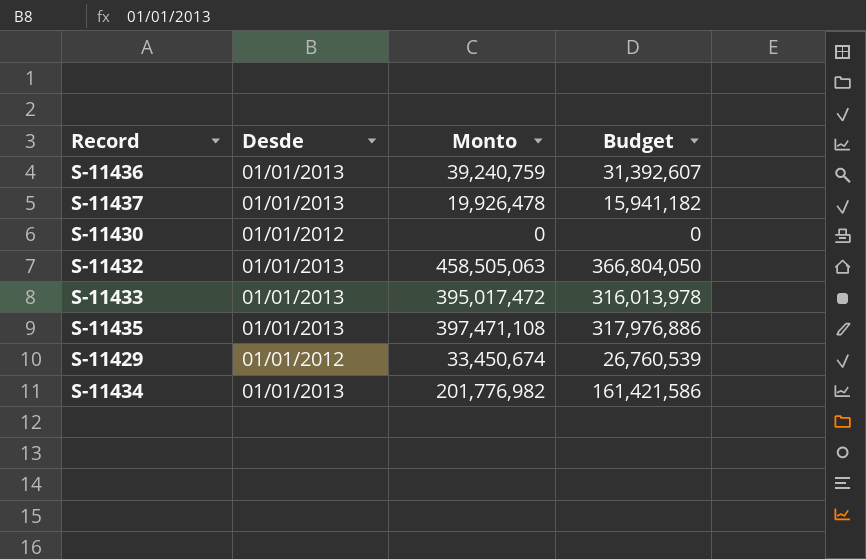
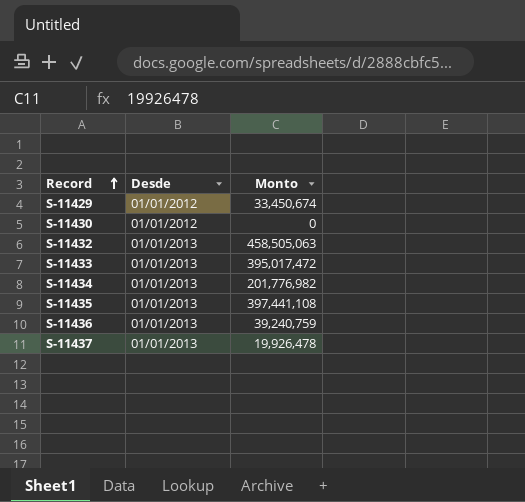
row order: none -> Record ascending
column Budget | formula: [Monto] * 0.8 -> none
S-11435 | Monto: 397,471,108 -> 397,441,108

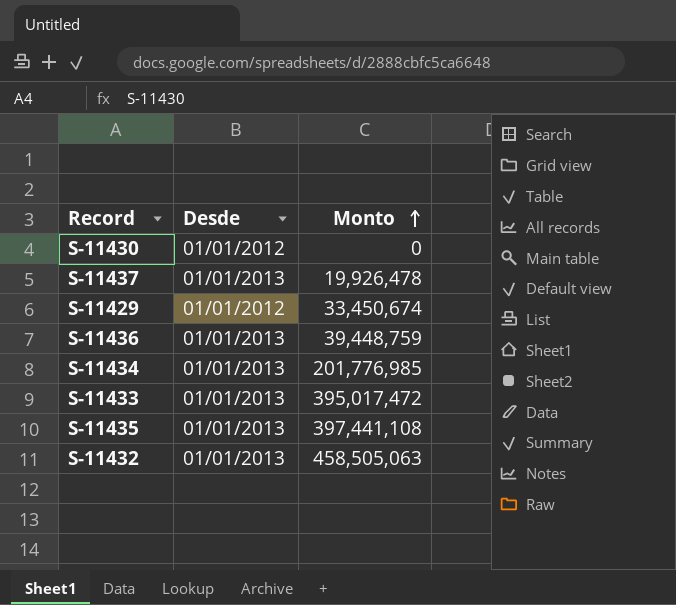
row order: Record ascending -> Monto ascending
S-11436 | Monto: 39,240,759 -> 39,448,759
S-11434 | Monto: 201,776,982 -> 201,776,985

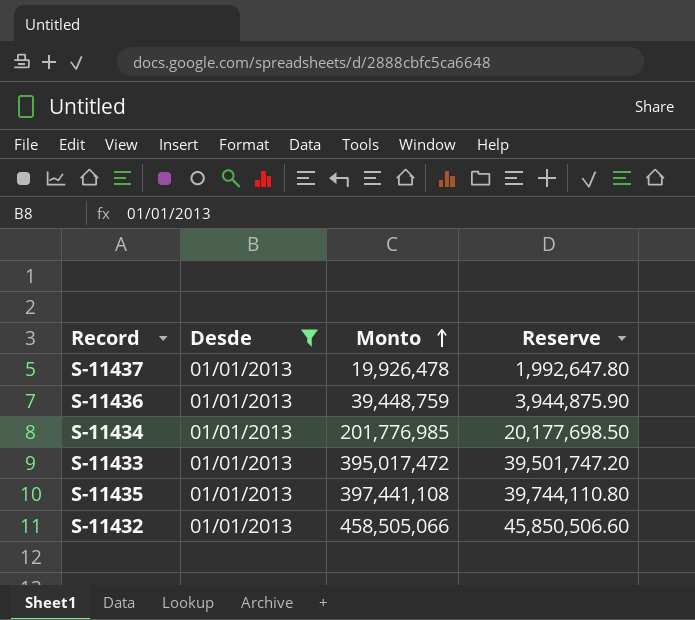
filter: none -> Desde = 01/01/2013
column Reserve | formula: none -> [Monto] * 0.1
S-11432 | Monto: 458,505,063 -> 458,505,066

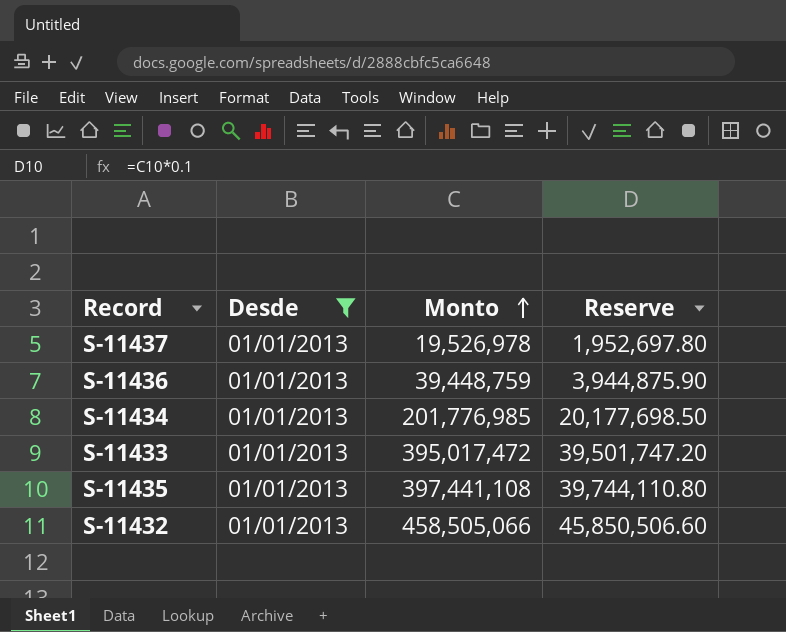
S-11437 | Monto: 19,926,478 -> 19,526,978
S-11437 | Reserve: 1,992,647.80 -> 1,952,697.80

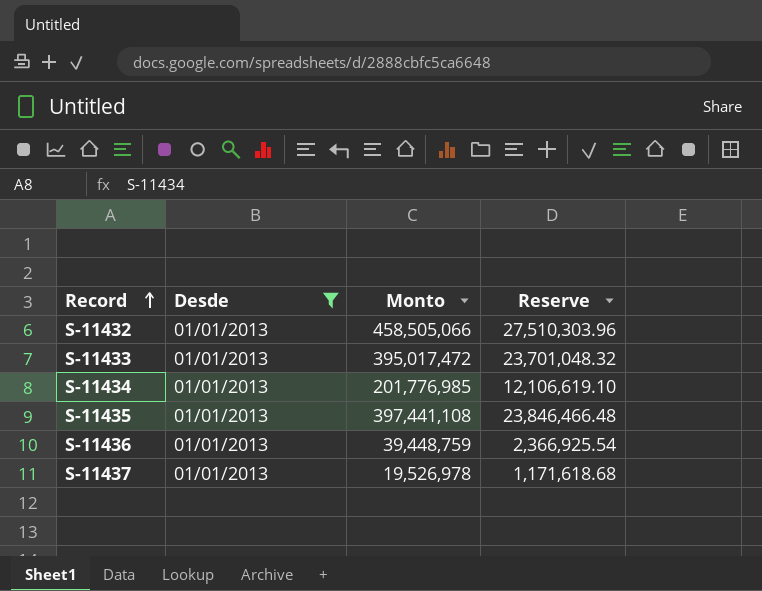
row order: Monto ascending -> Record ascending
column Reserve | formula: [Monto] * 0.1 -> [Monto] * 0.06

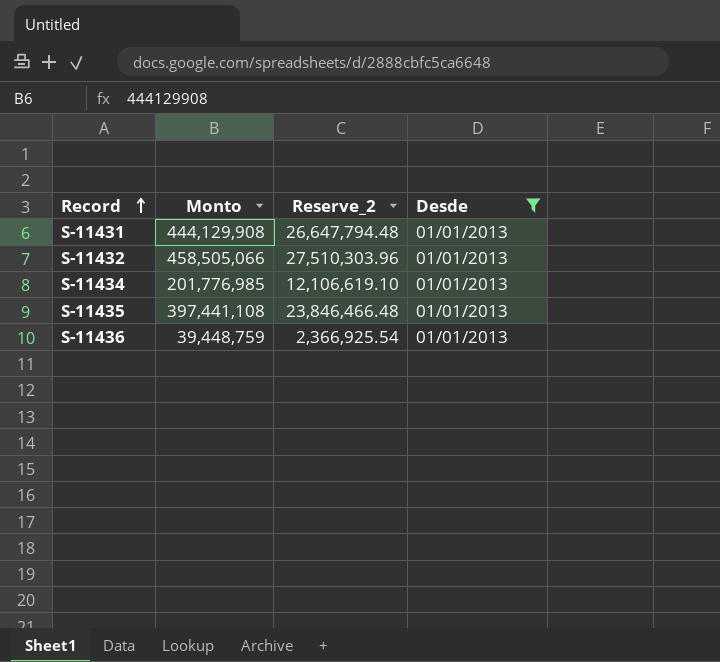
column name: Reserve -> Reserve_2
column Desde | position: 2 -> 4
row S-11433: 01/01/2013 | 395,017,472 | 23,701,048.32 -> none
row S-11437: 01/01/2013 | 19,526,978 | 1,171,618.68 -> none
row S-11431: none -> 444,129,908 | 26,647,794.48 | 01/01/2013

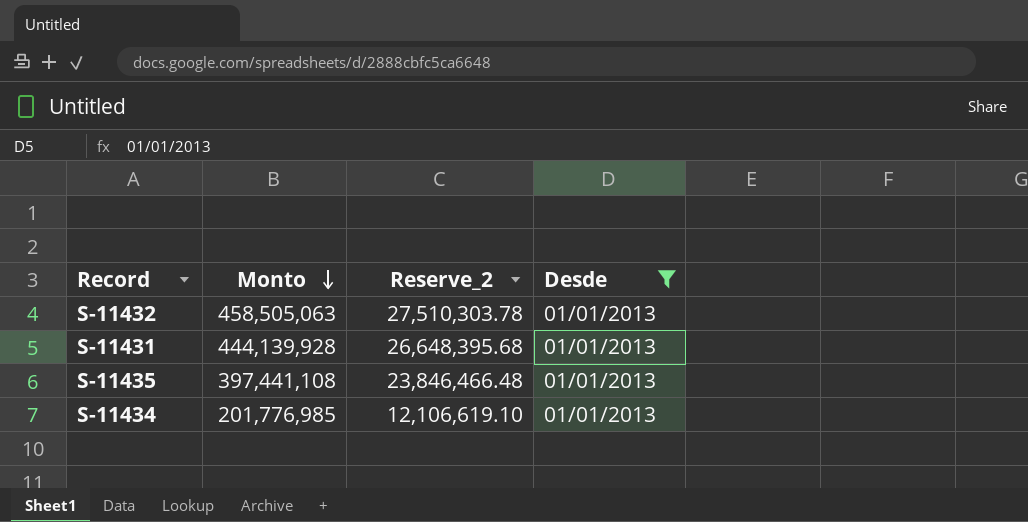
row order: Record ascending -> Monto descending
row S-11436: 39,448,759 | 2,366,925.54 | 01/01/2013 -> none
S-11432 | Monto: 458,505,066 -> 458,505,063
S-11432 | Reserve_2: 27,510,303.96 -> 27,510,303.78
S-11431 | Monto: 444,129,908 -> 444,139,928
S-11431 | Reserve_2: 26,647,794.48 -> 26,648,395.68

